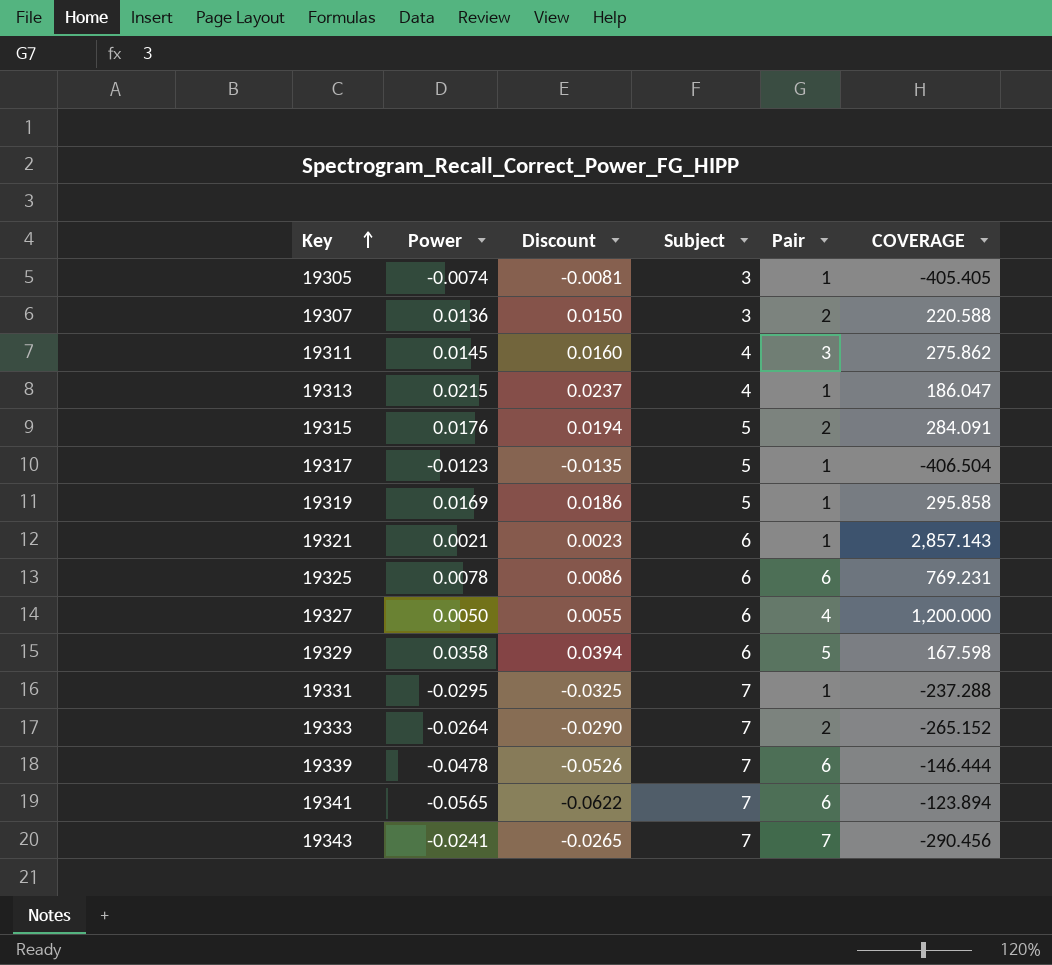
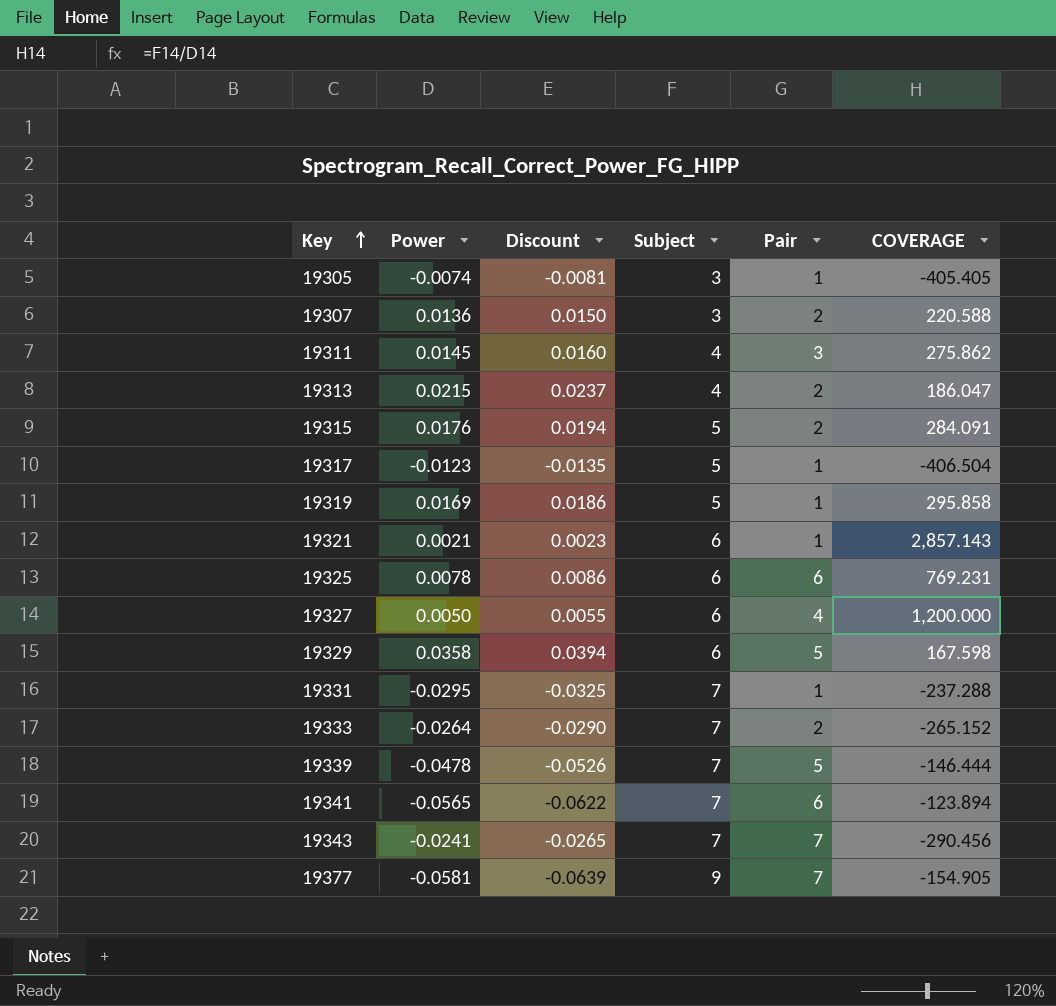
19313 | Pair: 1 -> 2
19339 | Pair: 6 -> 5
row 19377: none -> -0.0581 | -0.0639 | 9 | 7 | -154.905

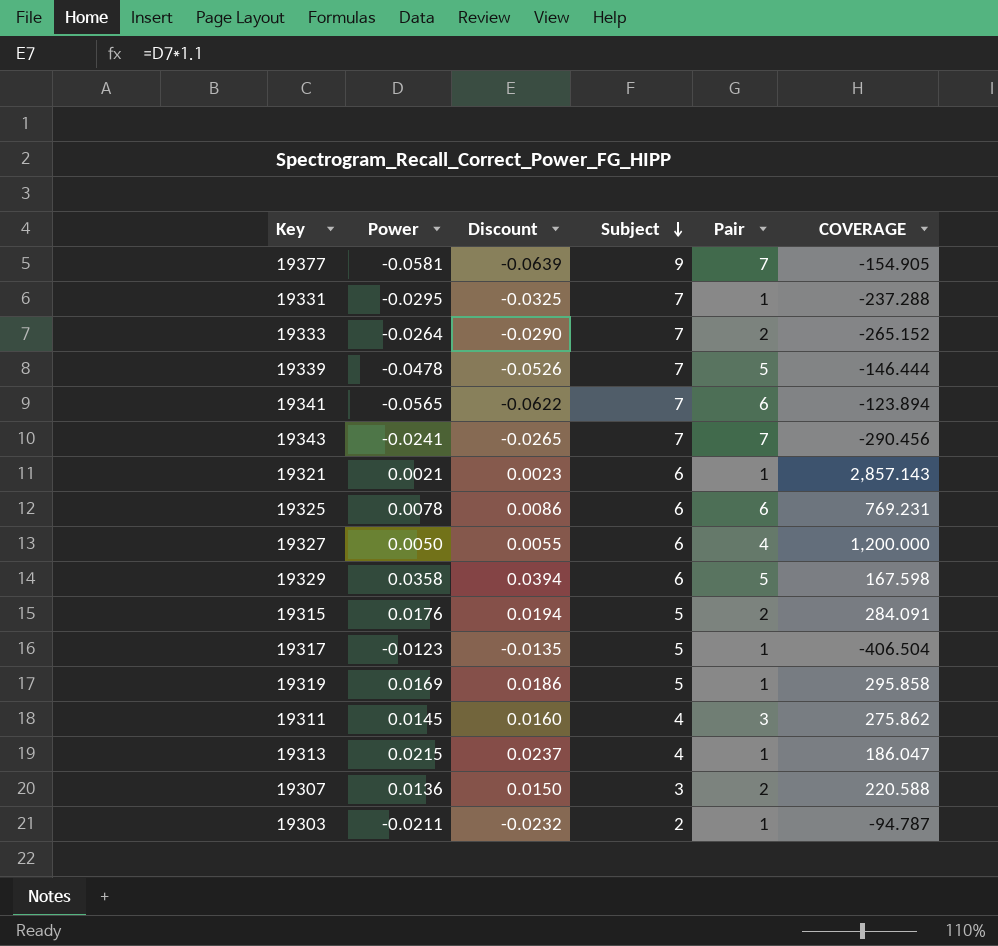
row order: Key ascending -> Subject descending
row 19305: -0.0074 | -0.0081 | 3 | 1 | -405.405 -> none
19313 | Pair: 2 -> 1
row 19303: none -> -0.0211 | -0.0232 | 2 | 1 | -94.787

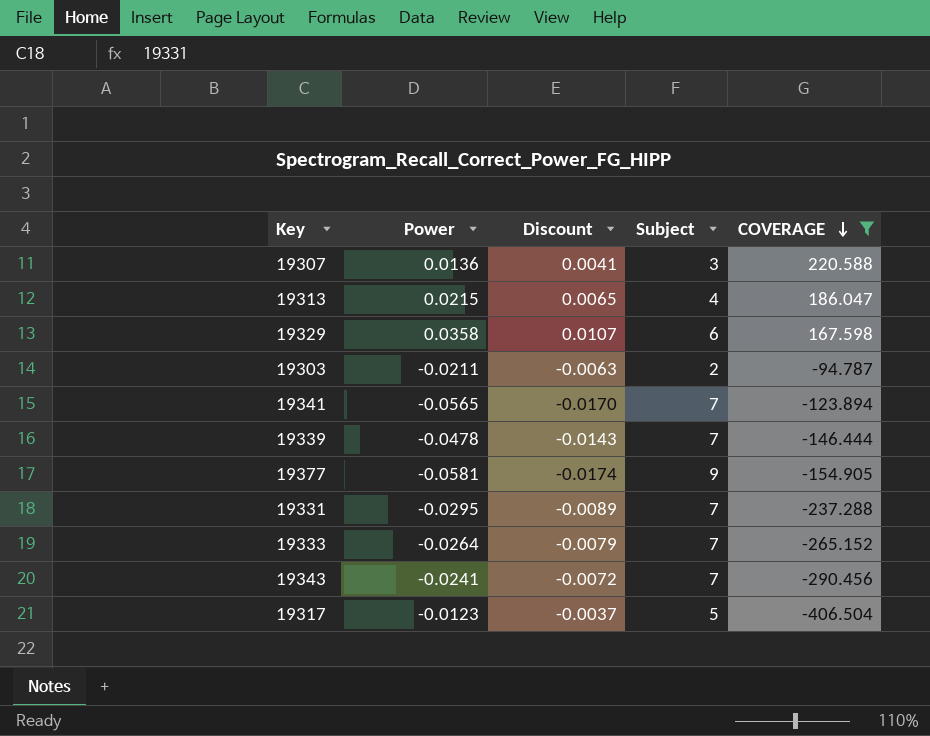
filter: none -> COVERAGE <= 220.588
row order: Subject descending -> COVERAGE descending
column Pair | position: 5 -> none
column Discount | formula: [Power] * 1.1 -> [Power] * 0.3

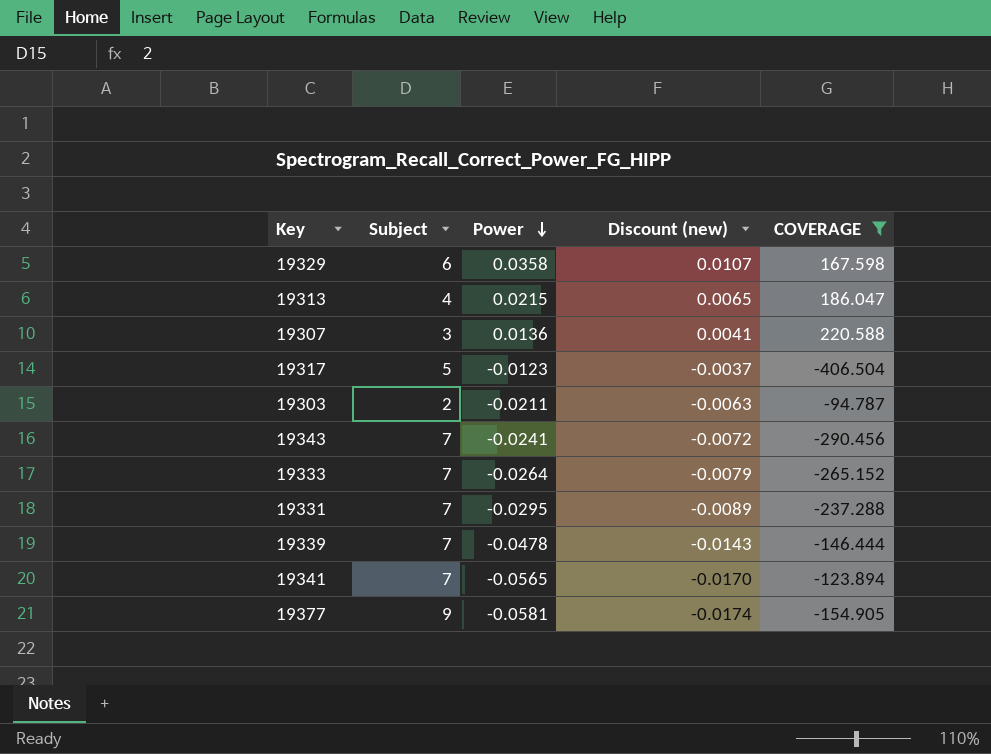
row order: COVERAGE descending -> Power descending
column Subject | position: 4 -> 2
column name: Discount -> Discount (new)

